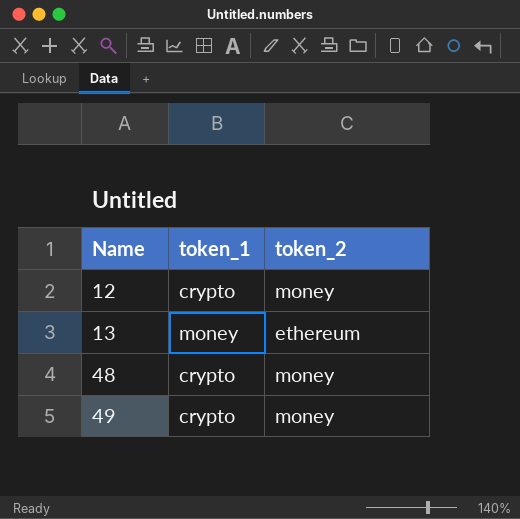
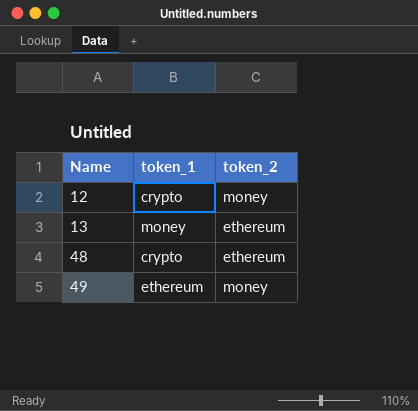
48 | token_2: money -> ethereum
49 | token_1: crypto -> ethereum

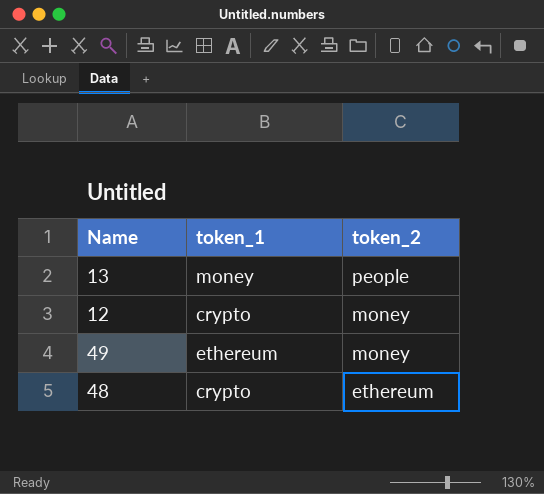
row order: Name ascending -> token_2 descending
13 | token_2: ethereum -> people

